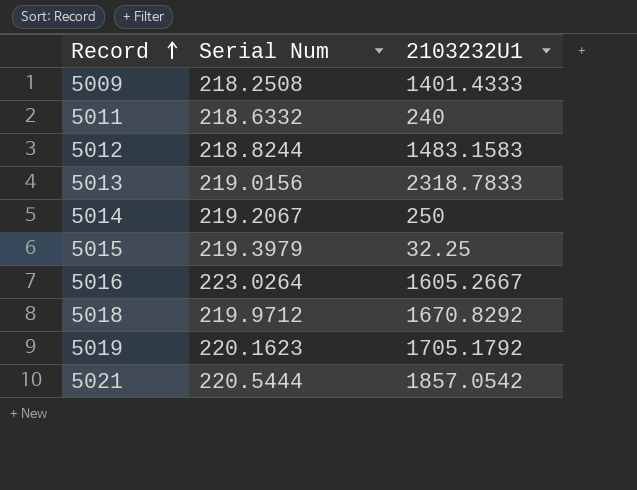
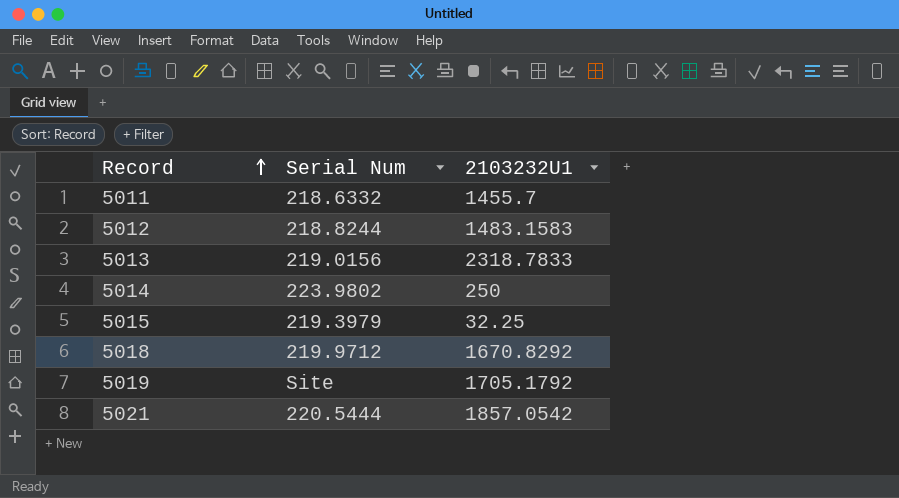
row 5009: 218.2508 | 1401.4333 -> none
row 5016: 223.0264 | 1605.2667 -> none
5011 | 2103232U1: 240 -> 1455.7
5014 | Serial Num: 219.2067 -> 223.9802
5019 | Serial Num: 220.1623 -> Site

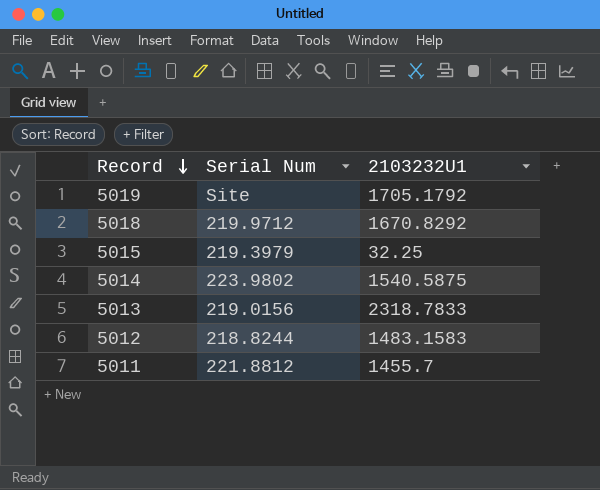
row order: Record ascending -> Record descending
row 5021: 220.5444 | 1857.0542 -> none
5014 | 2103232U1: 250 -> 1540.5875
5011 | Serial Num: 218.6332 -> 221.8812

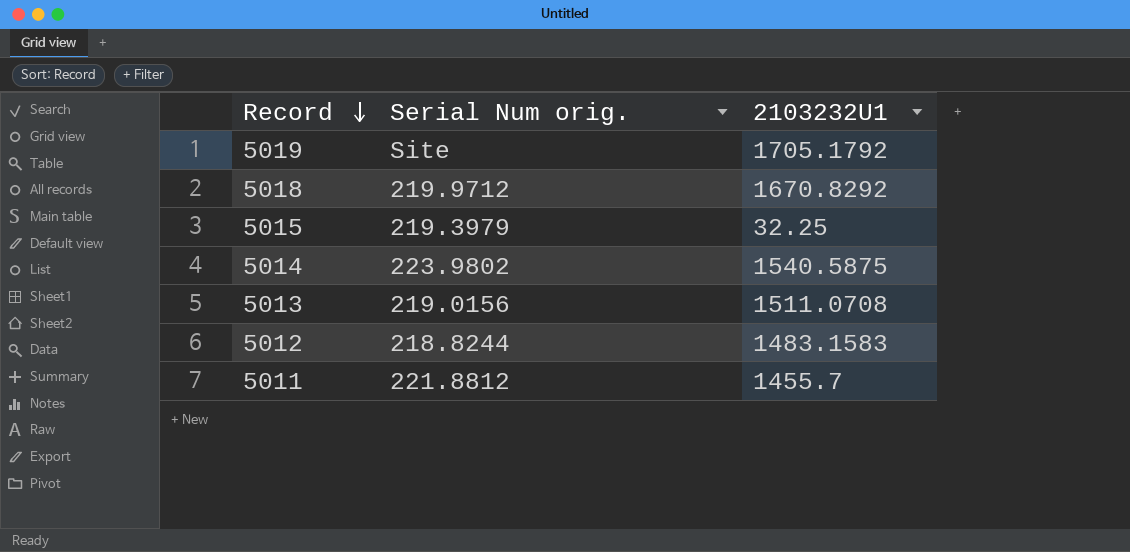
column name: Serial Num -> Serial Num orig.
5013 | 2103232U1: 2318.7833 -> 1511.0708

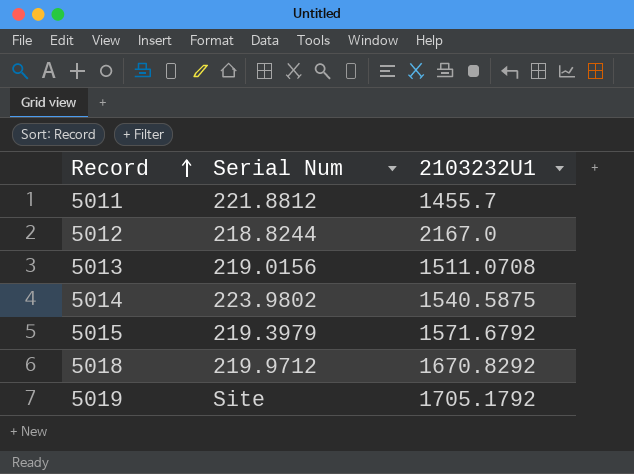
row order: Record descending -> Record ascending
column name: Serial Num orig. -> Serial Num
5012 | 2103232U1: 1483.1583 -> 2167.0
5015 | 2103232U1: 32.25 -> 1571.6792

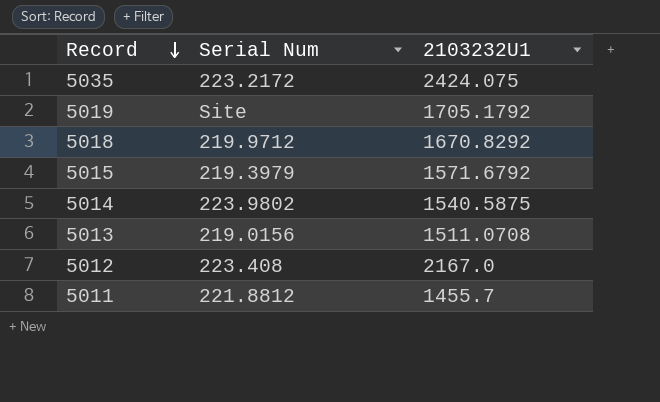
row order: Record ascending -> Record descending
row 5035: none -> 223.2172 | 2424.075
5012 | Serial Num: 218.8244 -> 223.408

